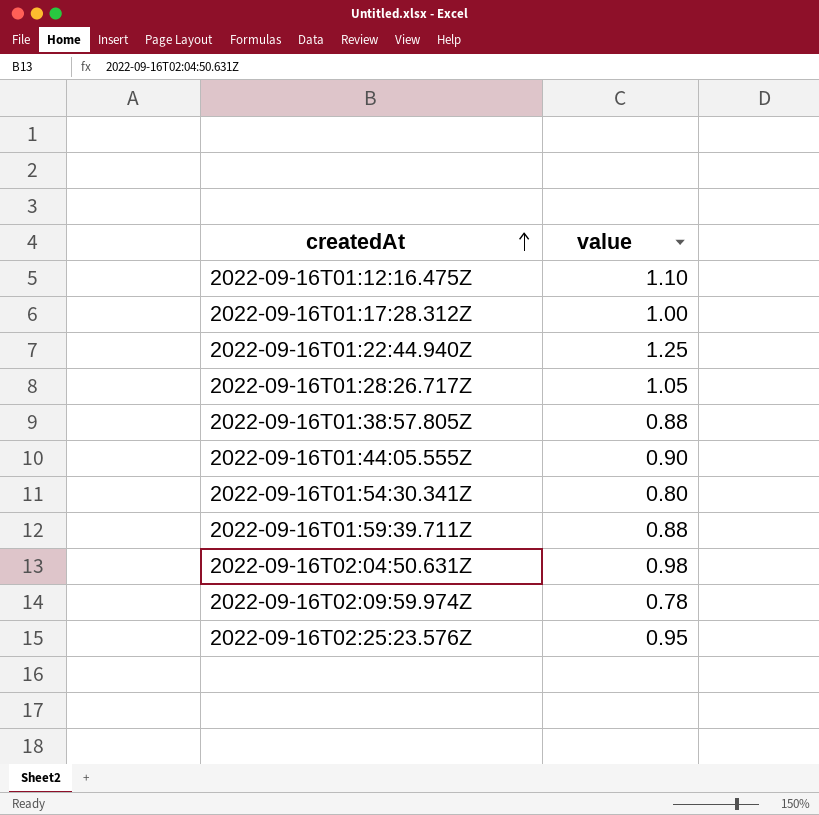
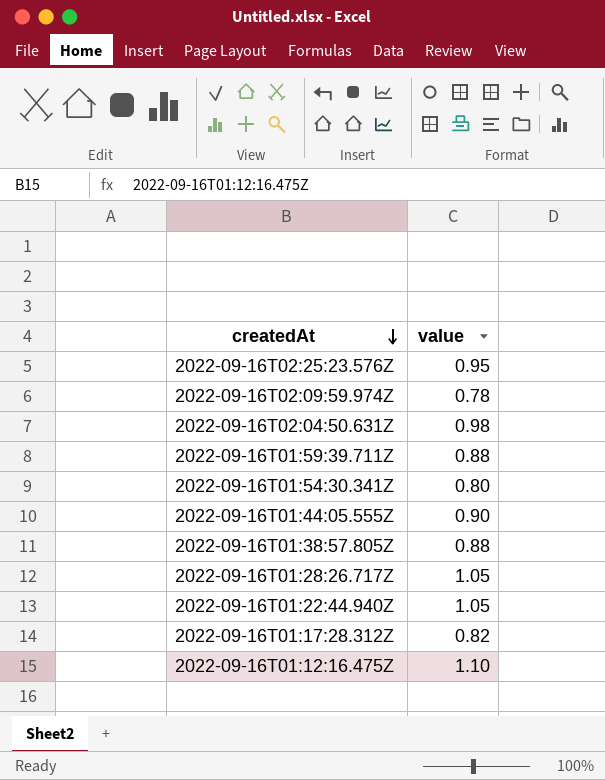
row order: createdAt ascending -> createdAt descending
2022-09-16T01:22:44.940Z | value: 1.25 -> 1.05
2022-09-16T01:17:28.312Z | value: 1.00 -> 0.82

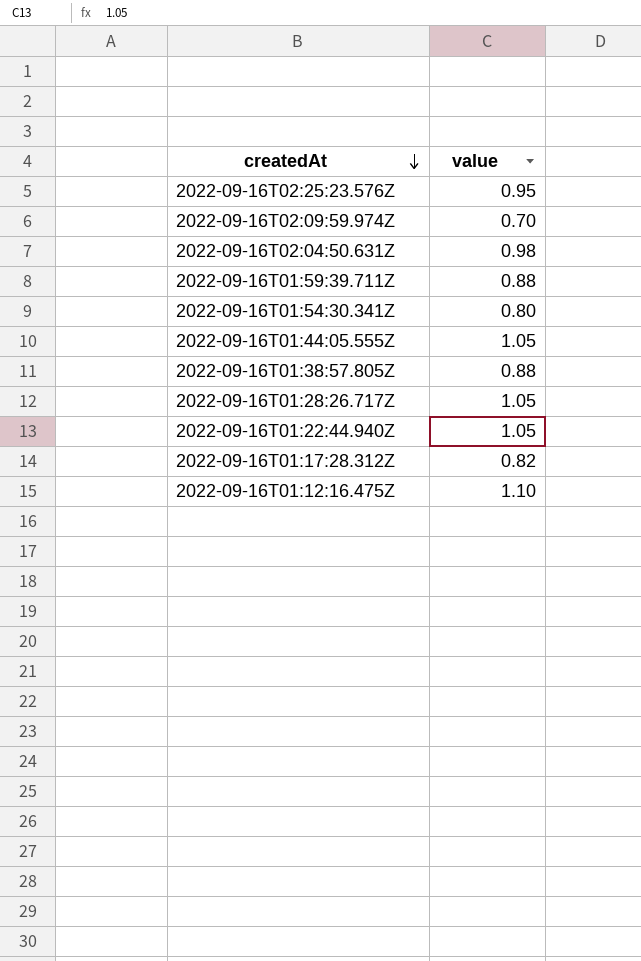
2022-09-16T02:09:59.974Z | value: 0.78 -> 0.70
2022-09-16T01:44:05.555Z | value: 0.90 -> 1.05

